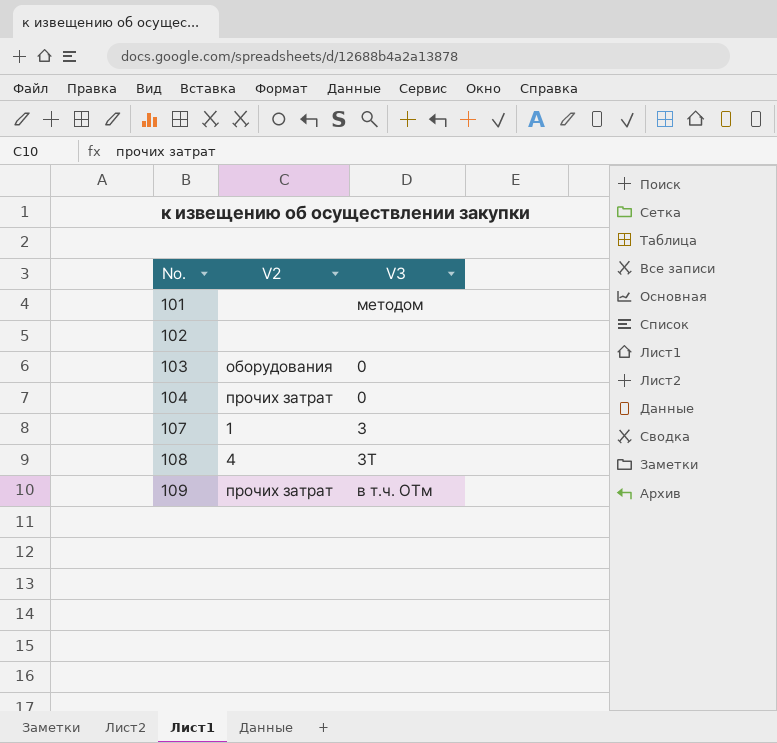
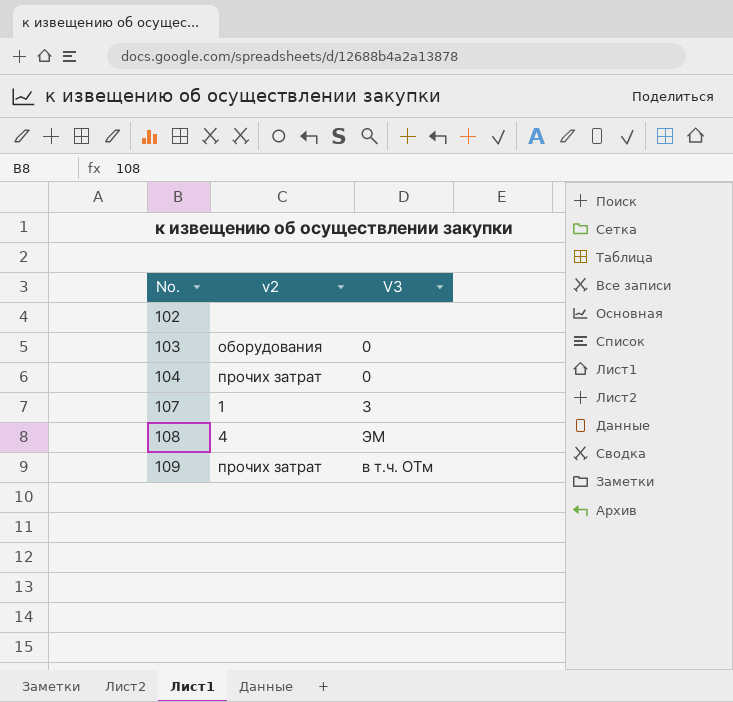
column name: V2 -> v2
row 101: none | методом -> none
108 | V3: ЗТ -> ЭМ

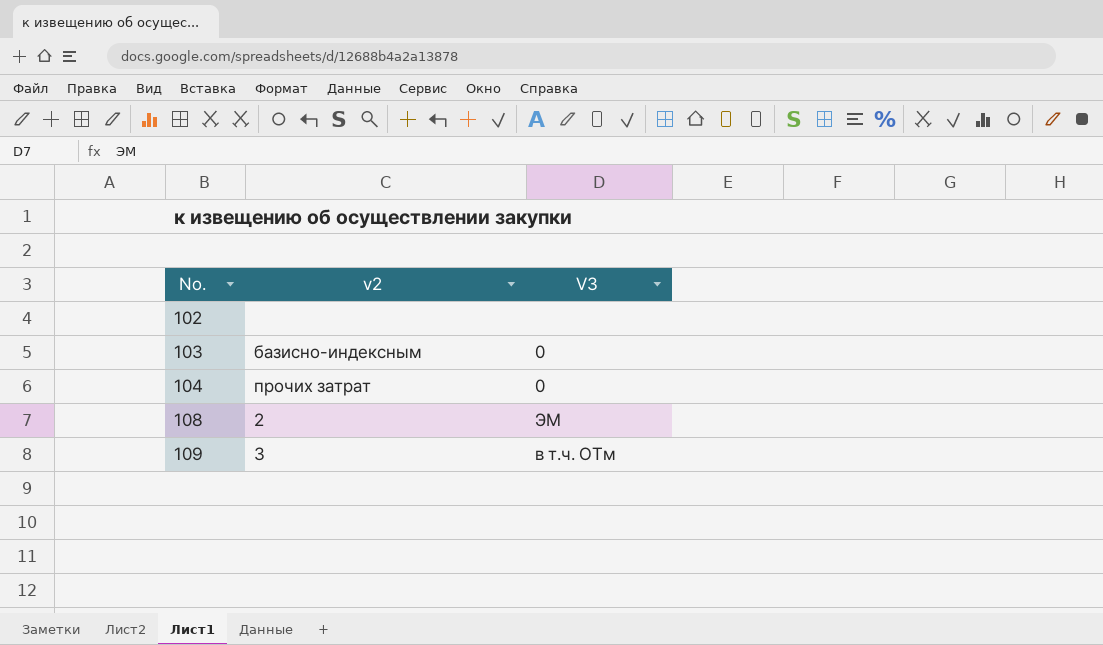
row 107: 1 | 3 -> none
103 | v2: оборудования -> базисно-индексным
108 | v2: 4 -> 2
109 | v2: прочих затрат -> 3

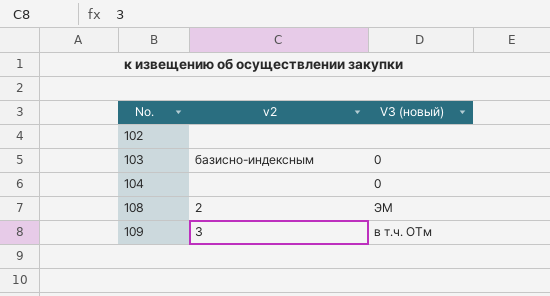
column name: V3 -> V3 (новый)
104 | v2: прочих затрат -> none

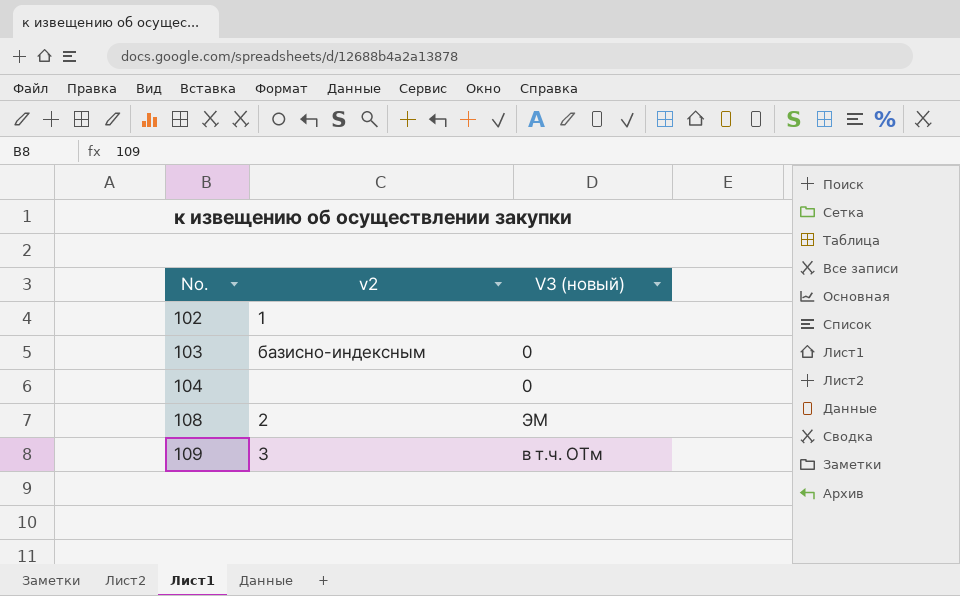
102 | v2: none -> 1

